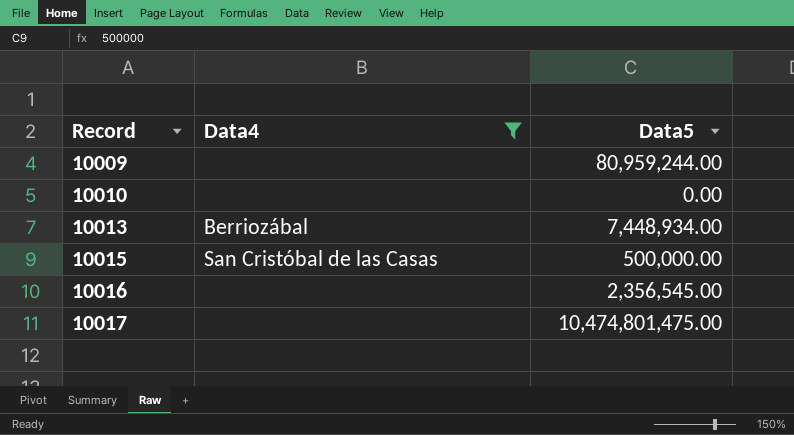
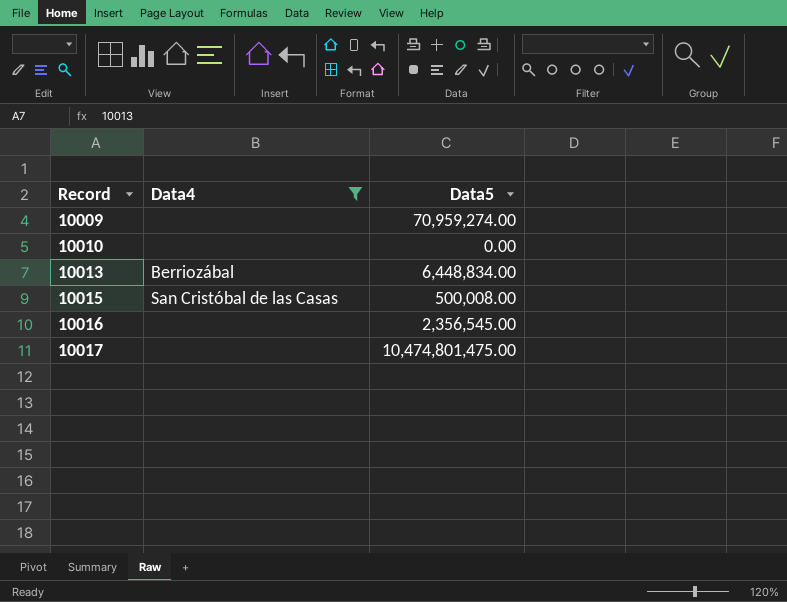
10009 | Data5: 80,959,244.00 -> 70,959,274.00
10013 | Data5: 7,448,934.00 -> 6,448,834.00
10015 | Data5: 500,000.00 -> 500,008.00

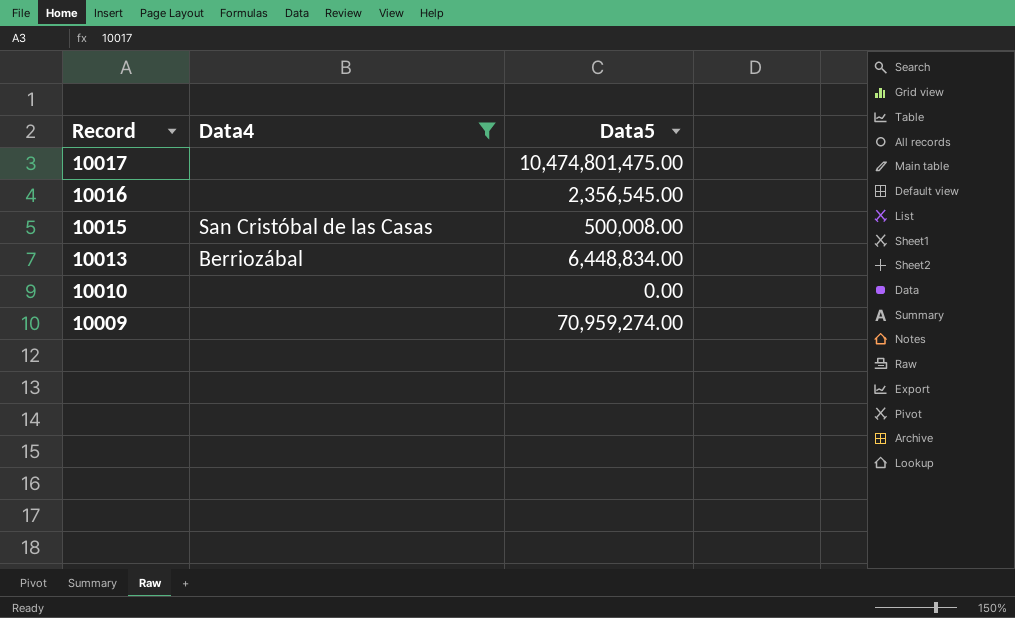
row order: Record ascending -> Record descending

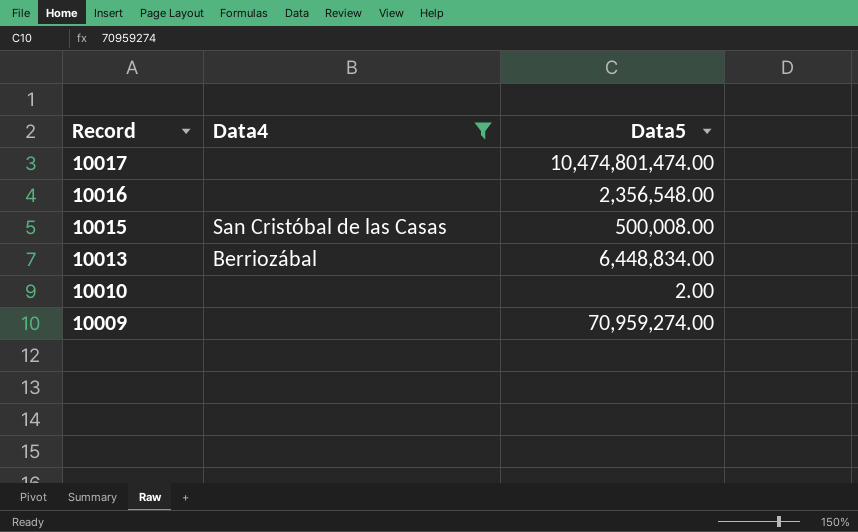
10017 | Data5: 10,474,801,475.00 -> 10,474,801,474.00
10016 | Data5: 2,356,545.00 -> 2,356,548.00
10010 | Data5: 0.00 -> 2.00

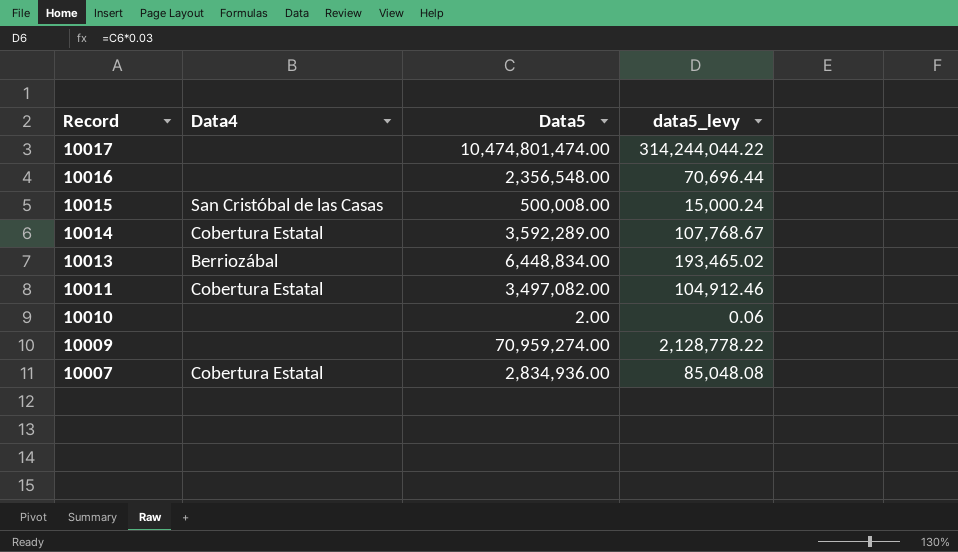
filter: Data4 != Cobertura Estatal -> none
column data5_levy | formula: none -> [Data5] * 0.03

